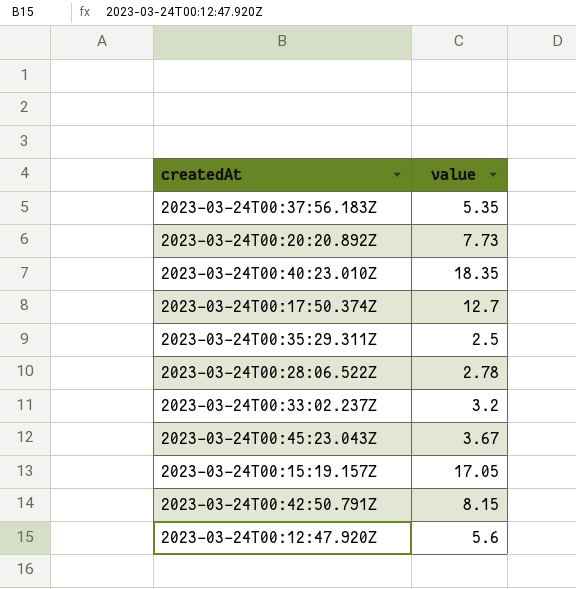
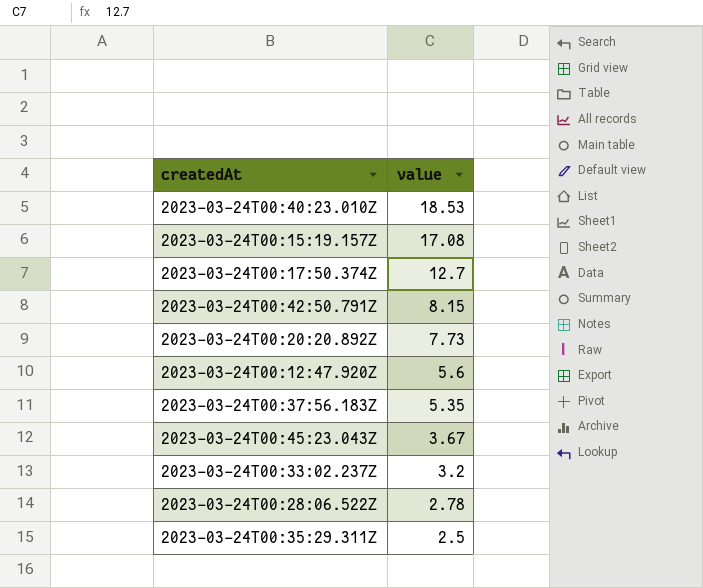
row order: none -> value descending
2023-03-24T00:40:23.010Z | value: 18.35 -> 18.53
2023-03-24T00:15:19.157Z | value: 17.05 -> 17.08

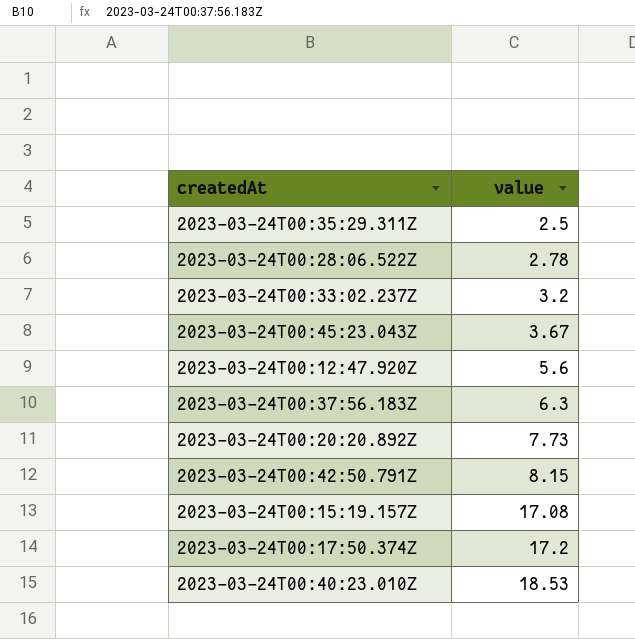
row order: value descending -> value ascending
2023-03-24T00:37:56.183Z | value: 5.35 -> 6.3
2023-03-24T00:17:50.374Z | value: 12.7 -> 17.2

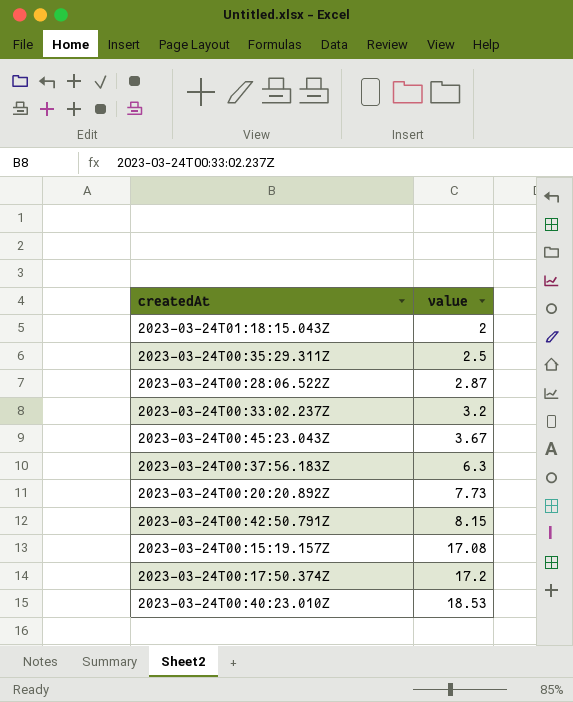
row 2023-03-24T00:12:47.920Z: 5.6 -> none
row 2023-03-24T01:18:15.043Z: none -> 2
2023-03-24T00:28:06.522Z | value: 2.78 -> 2.87

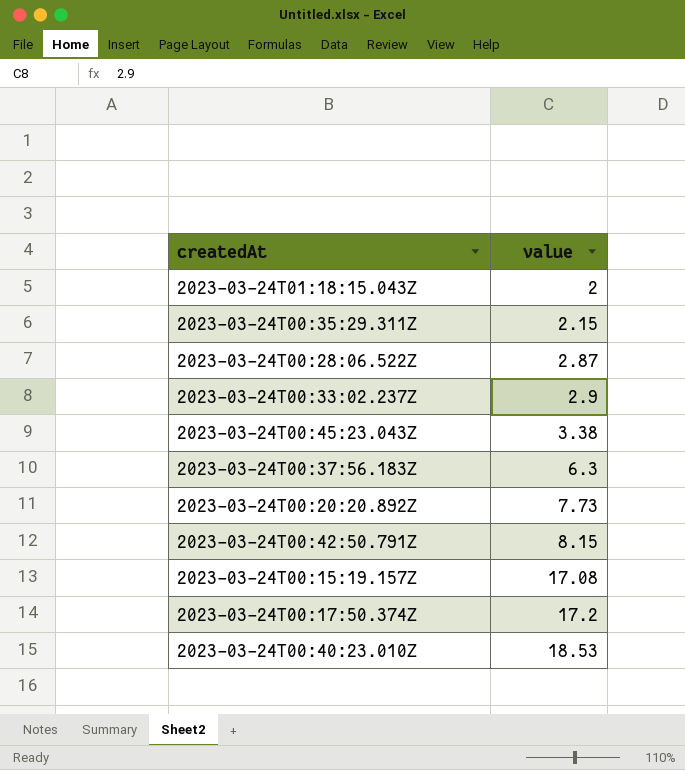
2023-03-24T00:35:29.311Z | value: 2.5 -> 2.15
2023-03-24T00:33:02.237Z | value: 3.2 -> 2.9
2023-03-24T00:45:23.043Z | value: 3.67 -> 3.38

